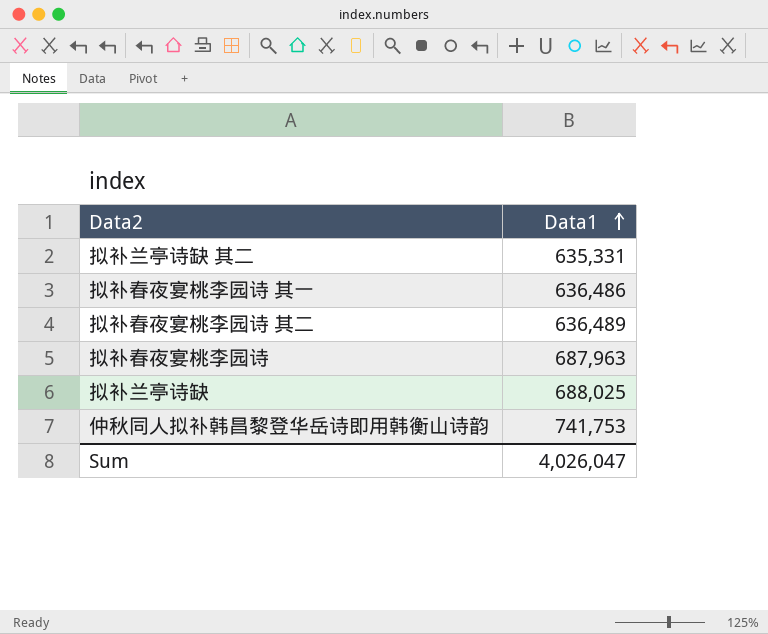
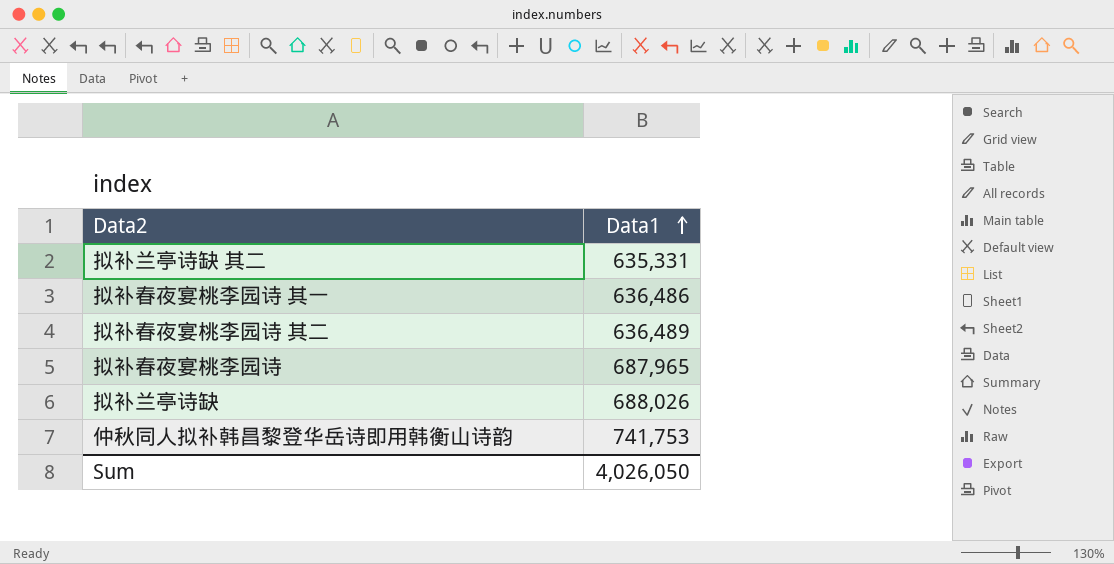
拟补春夜宴桃李园诗 | Data1: 687,963 -> 687,965
拟补兰亭诗缺 | Data1: 688,025 -> 688,026
Sum | Data1: 4,026,047 -> 4,026,050

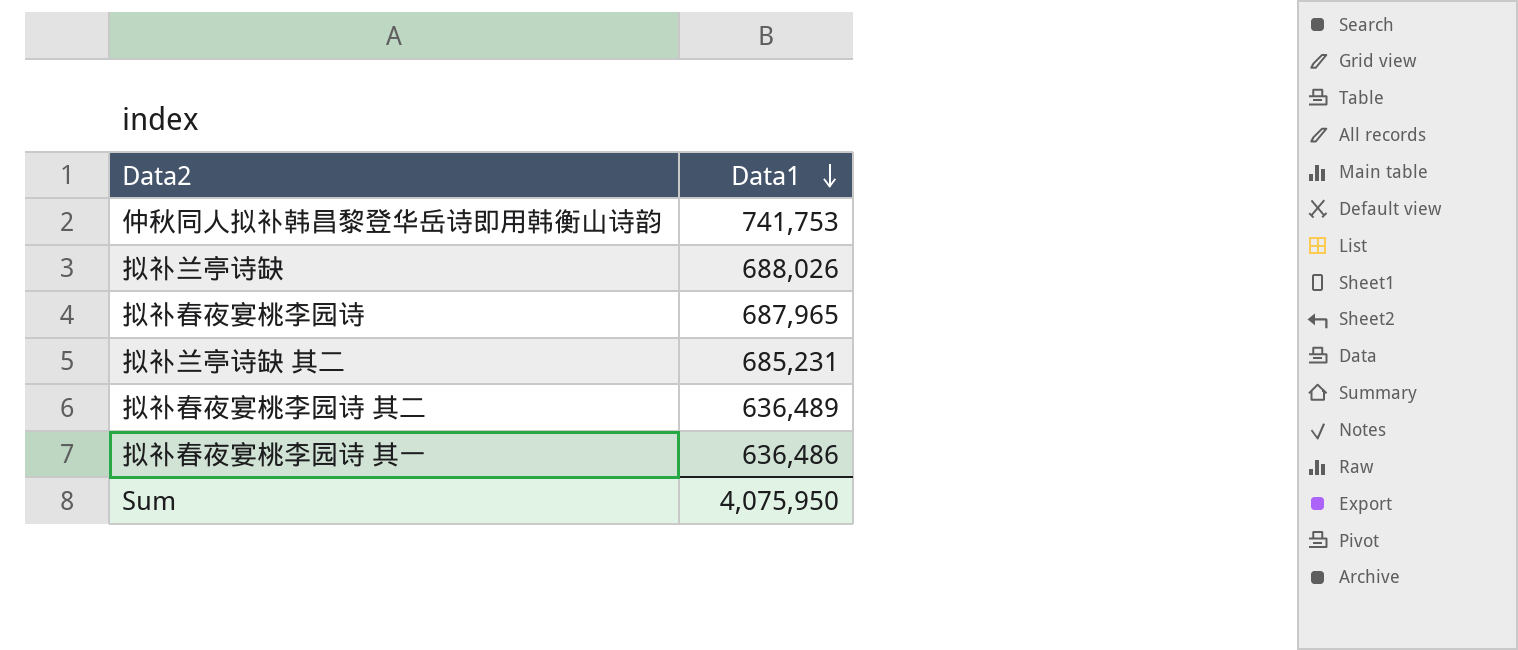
row order: Data1 ascending -> Data1 descending
拟补兰亭诗缺 其二 | Data1: 635,331 -> 685,231
Sum | Data1: 4,026,050 -> 4,075,950

